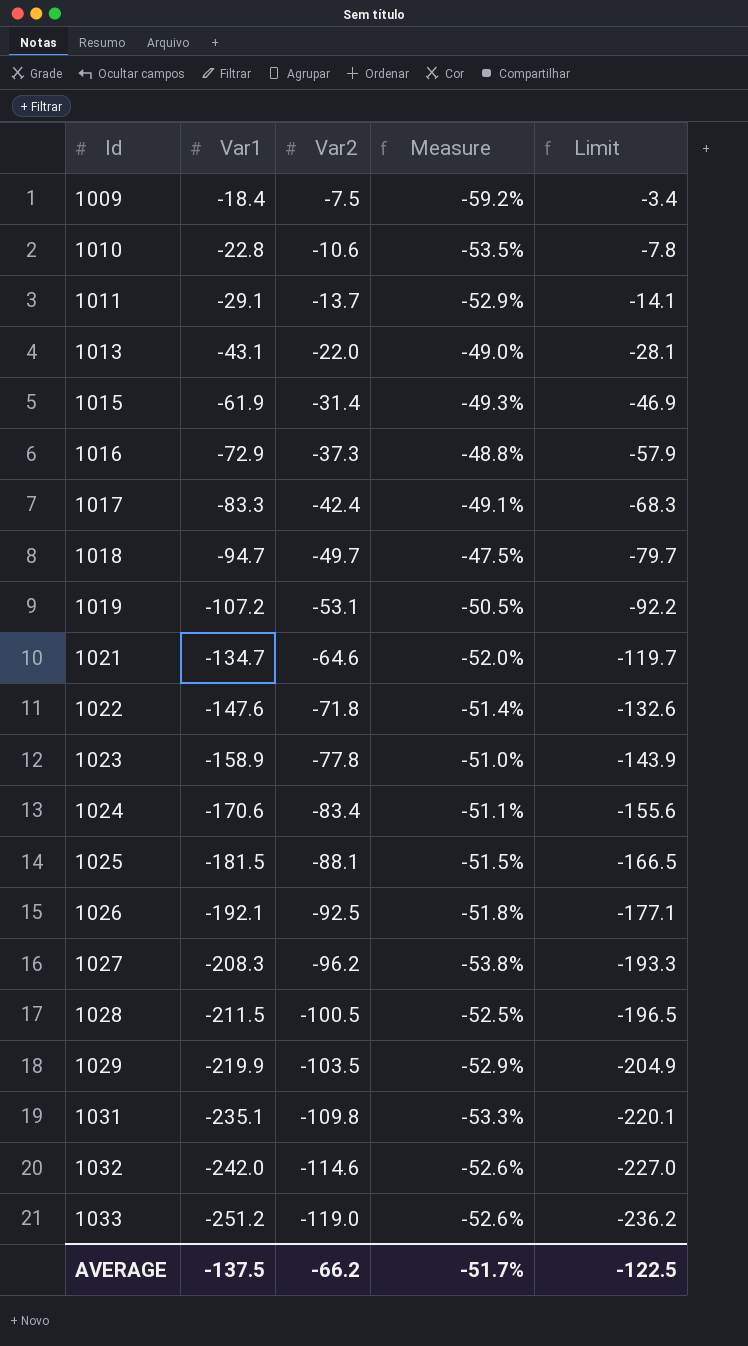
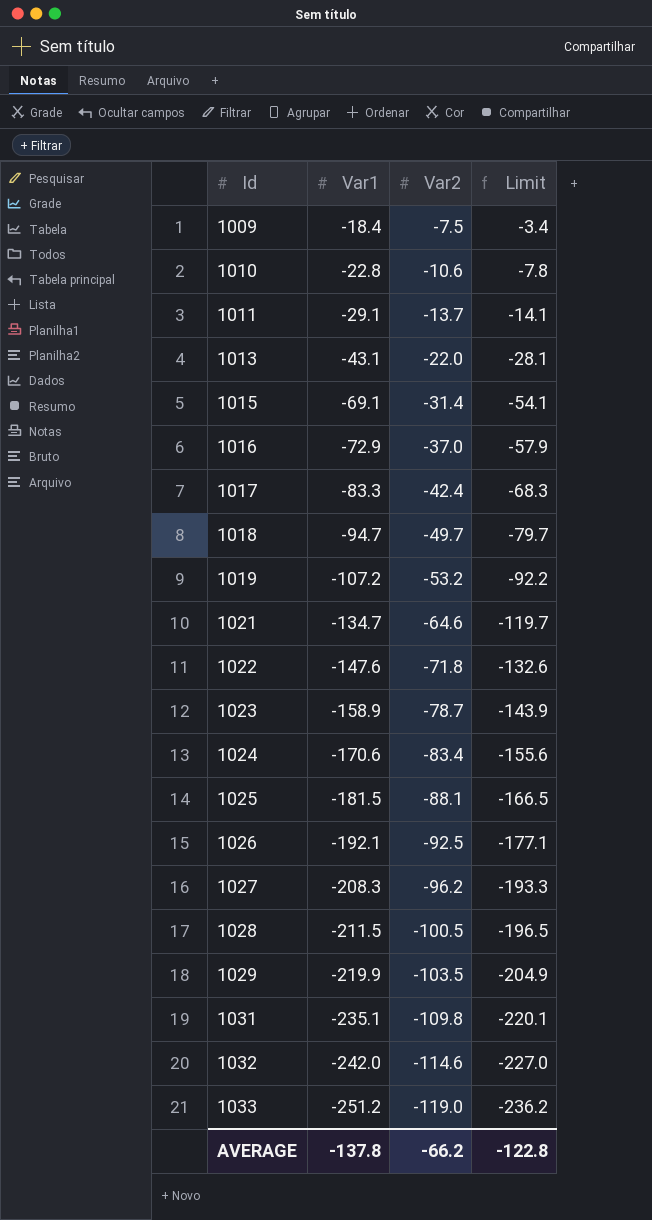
column Measure | formula: ([Var2] - [Var1]) / [Var1] -> none
1015 | Var1: -61.9 -> -69.1
1015 | Limit: -46.9 -> -54.1
1016 | Var2: -37.3 -> -37.0
1019 | Var2: -53.1 -> -53.2
1023 | Var2: -77.8 -> -78.7
AVERAGE | Var1: -137.5 -> -137.8
AVERAGE | Limit: -122.5 -> -122.8

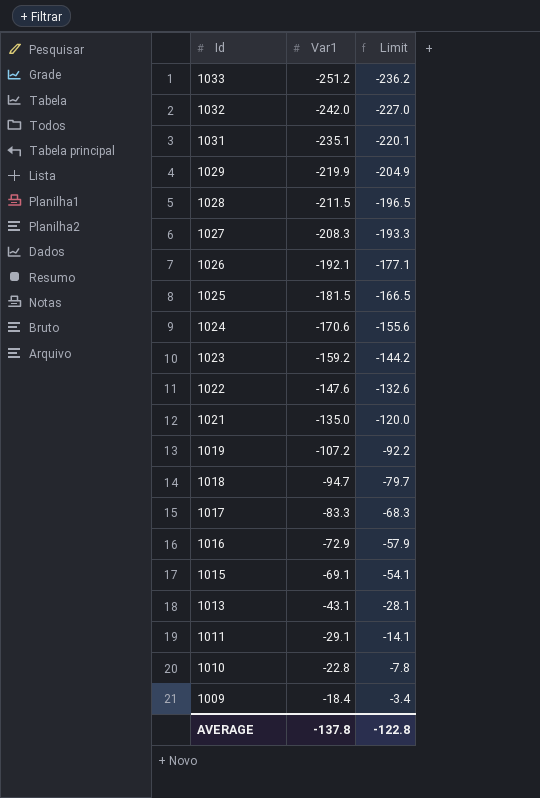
row order: Id ascending -> Id descending
column Var2 | position: 3 -> none
1023 | Var1: -158.9 -> -159.2
1023 | Limit: -143.9 -> -144.2
1021 | Var1: -134.7 -> -135.0
1021 | Limit: -119.7 -> -120.0

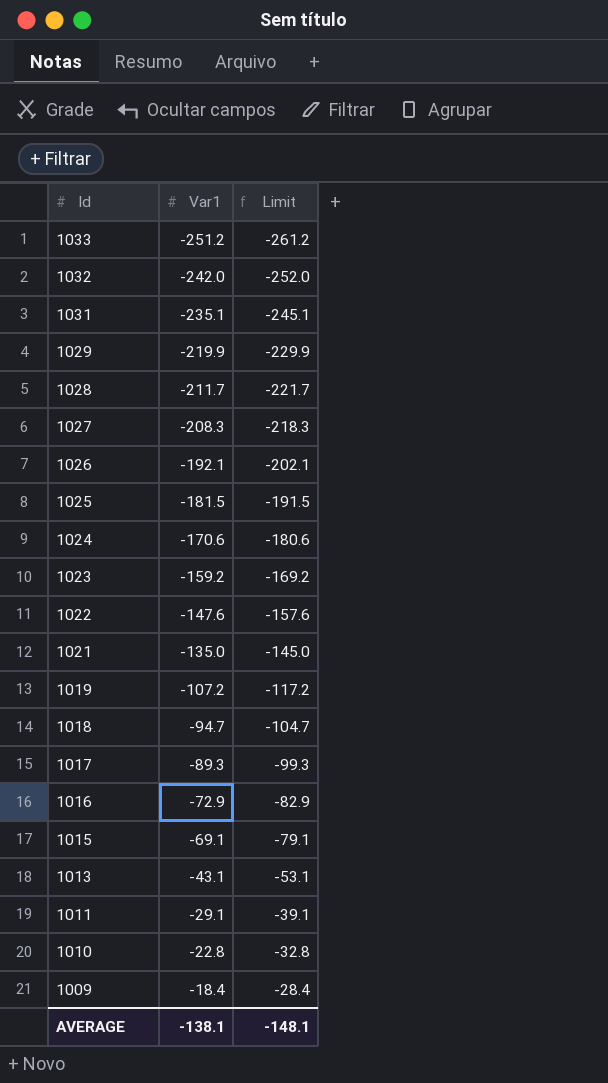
column Limit | formula: [Var1] + 15 -> [Var1] - 10
1028 | Var1: -211.5 -> -211.7
1017 | Var1: -83.3 -> -89.3
AVERAGE | Var1: -137.8 -> -138.1
AVERAGE | Limit: -122.8 -> -148.1

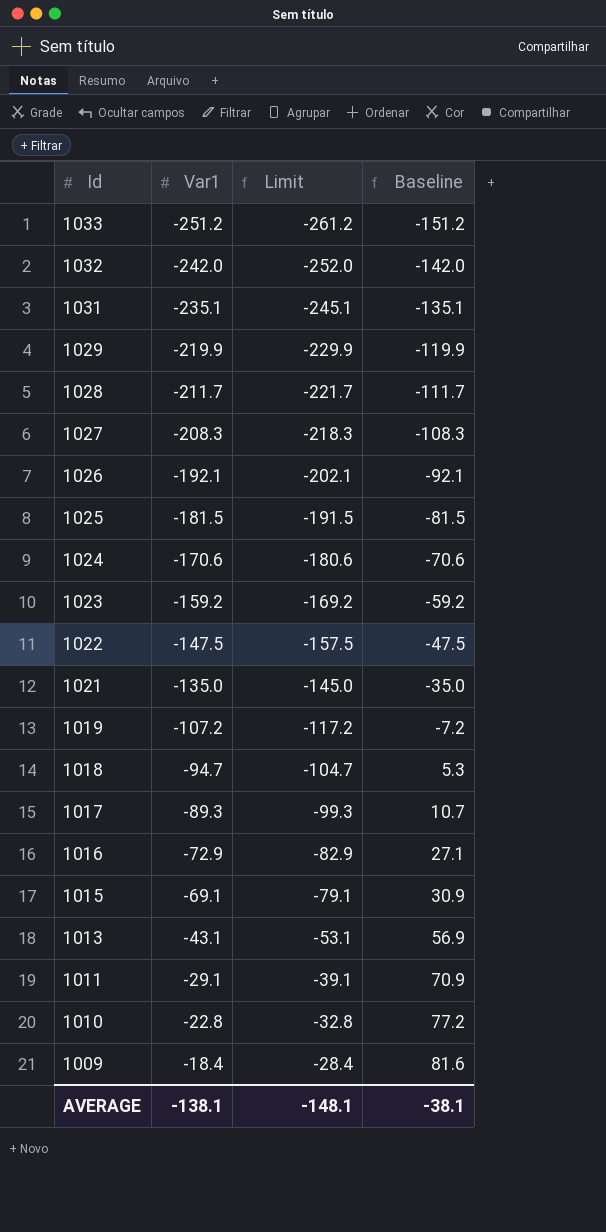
column Baseline | formula: none -> [Var1] + 100
1022 | Var1: -147.6 -> -147.5
1022 | Limit: -157.6 -> -157.5

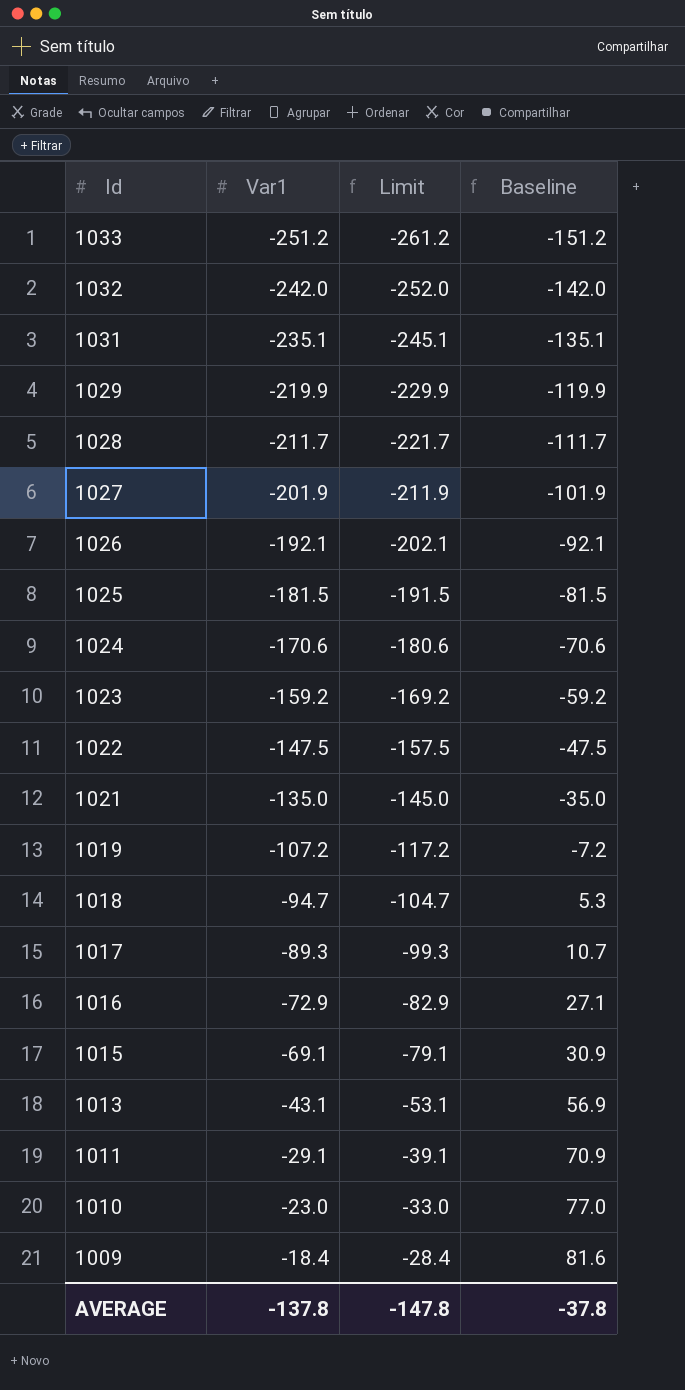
1027 | Var1: -208.3 -> -201.9
1027 | Limit: -218.3 -> -211.9
1027 | Baseline: -108.3 -> -101.9
1010 | Var1: -22.8 -> -23.0
1010 | Limit: -32.8 -> -33.0
1010 | Baseline: 77.2 -> 77.0
AVERAGE | Var1: -138.1 -> -137.8
AVERAGE | Limit: -148.1 -> -147.8
AVERAGE | Baseline: -38.1 -> -37.8

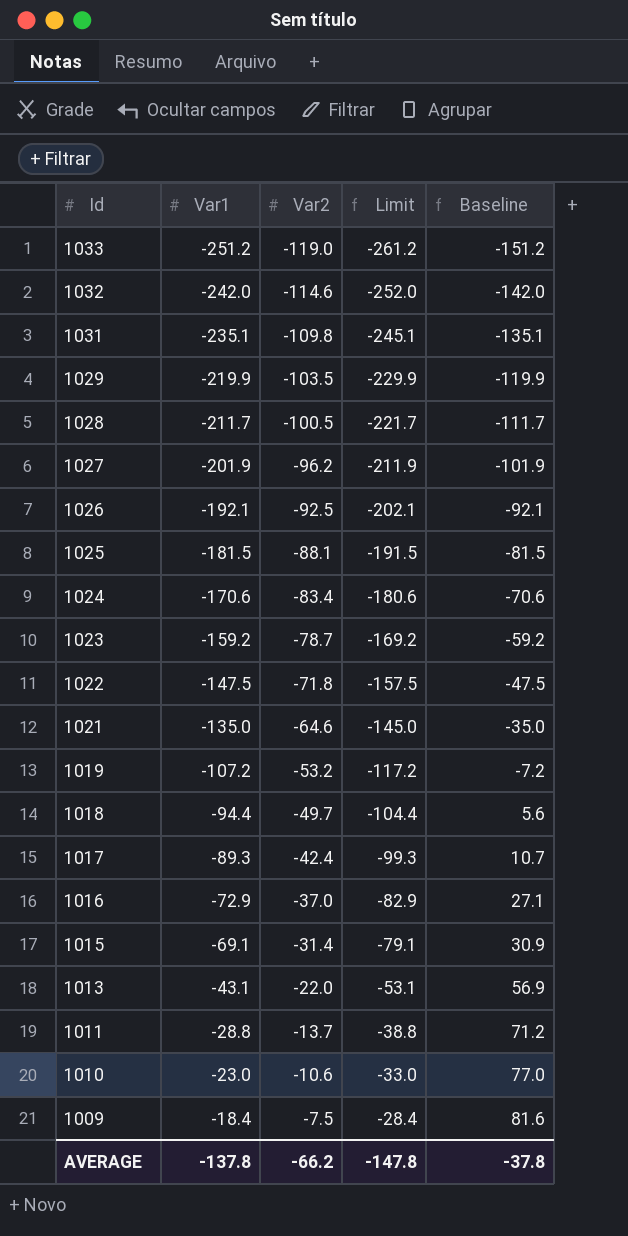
column Var2 | position: none -> 3
1018 | Var1: -94.7 -> -94.4
1018 | Limit: -104.7 -> -104.4
1018 | Baseline: 5.3 -> 5.6
1011 | Var1: -29.1 -> -28.8
1011 | Limit: -39.1 -> -38.8
1011 | Baseline: 70.9 -> 71.2

